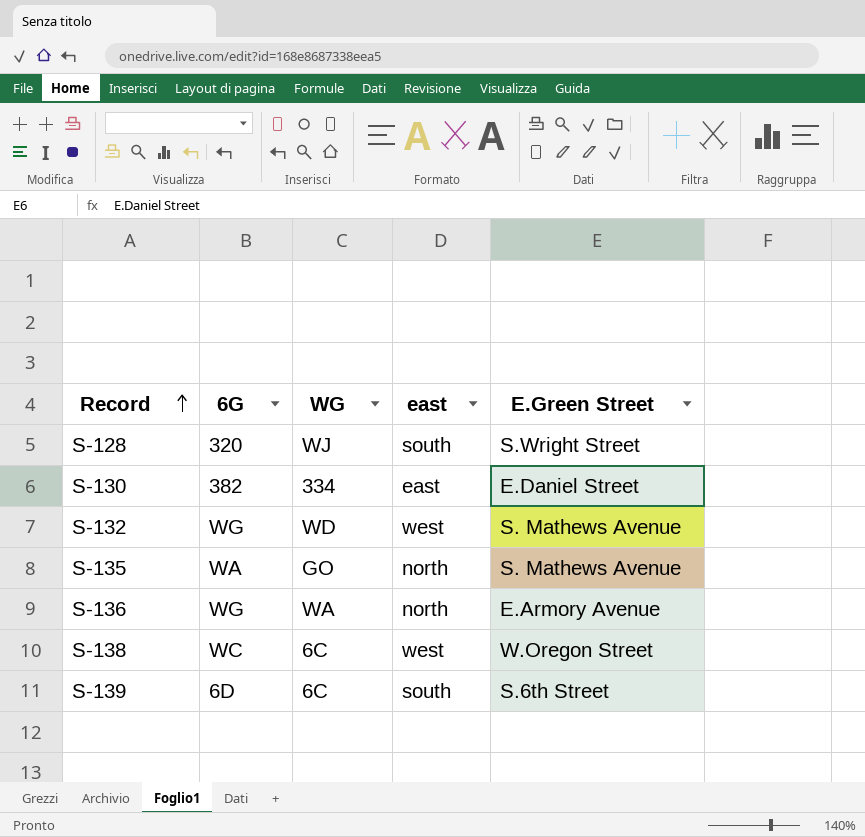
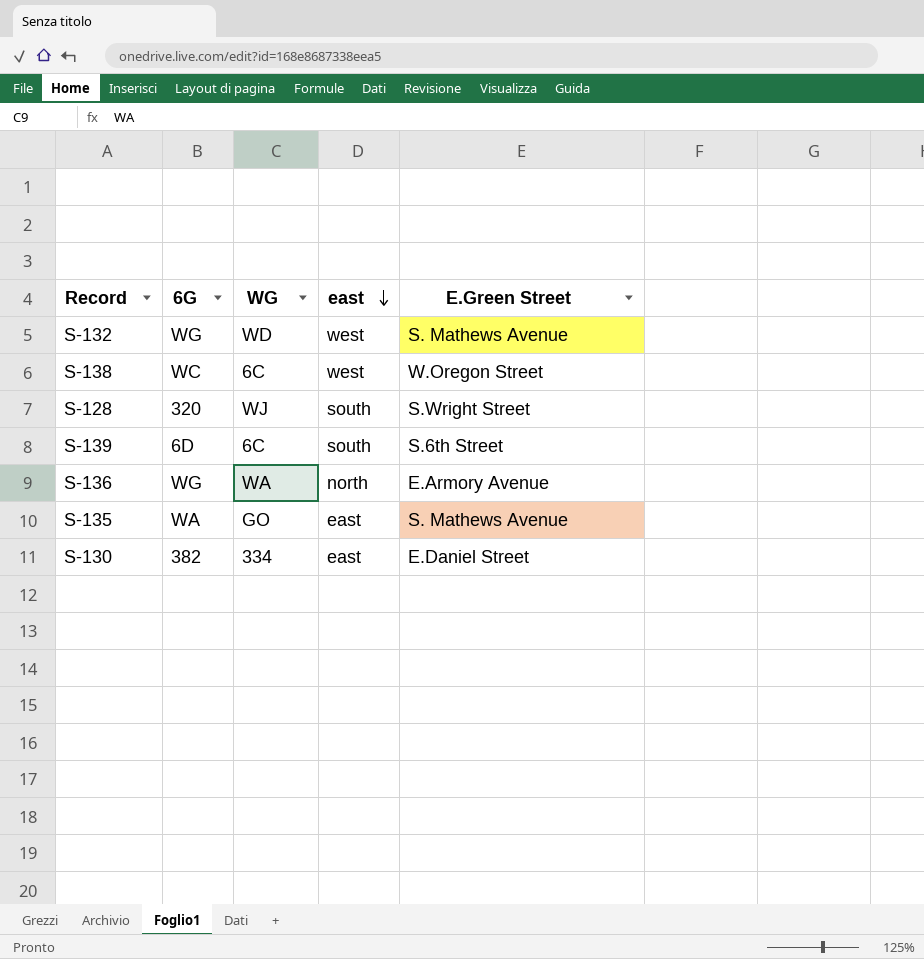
row order: Record ascending -> east descending
S-135 | east: north -> east

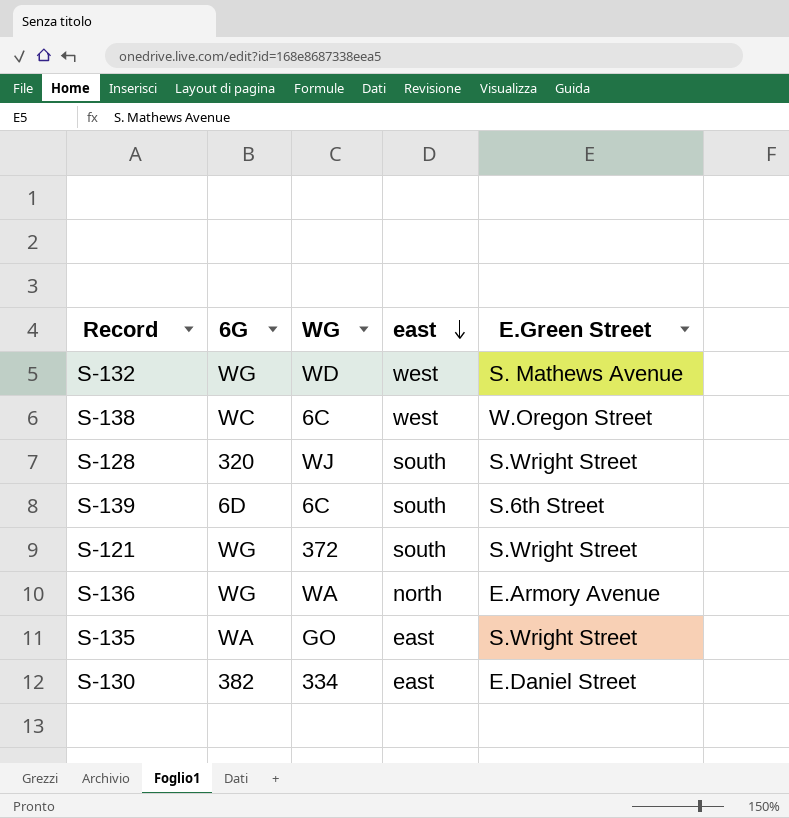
row S-121: none -> WG | 372 | south | S.Wright Street
S-135 | E.Green Street: S. Mathews Avenue -> S.Wright Street

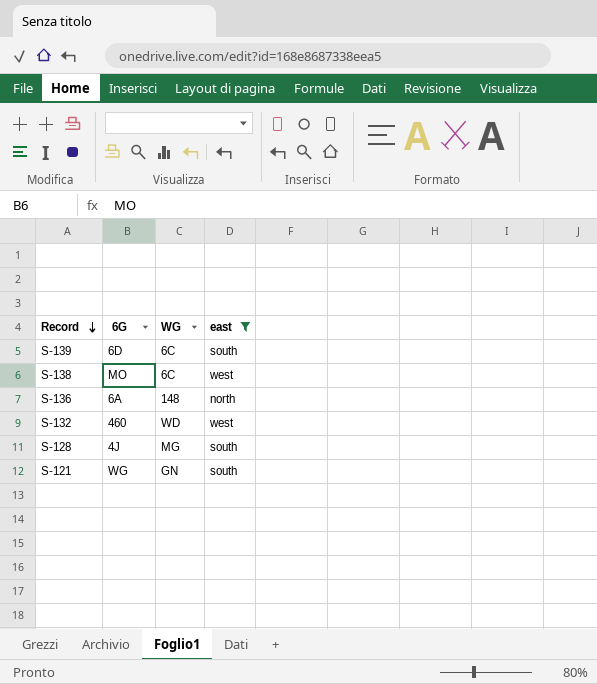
filter: none -> east != east
row order: east descending -> Record descending
column E.Green Street | position: 5 -> none
S-138 | 6G: WC -> MO
S-136 | 6G: WG -> 6A
S-136 | WG: WA -> 148
S-132 | 6G: WG -> 460
S-128 | 6G: 320 -> 4J
S-128 | WG: WJ -> MG
S-121 | WG: 372 -> GN

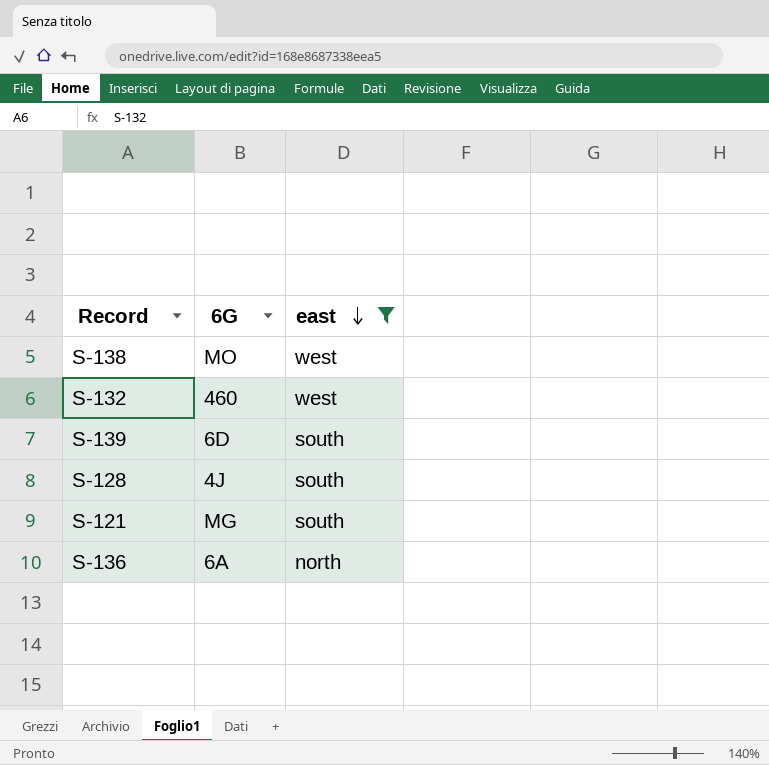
row order: Record descending -> east descending
column WG | position: 3 -> none
S-121 | 6G: WG -> MG

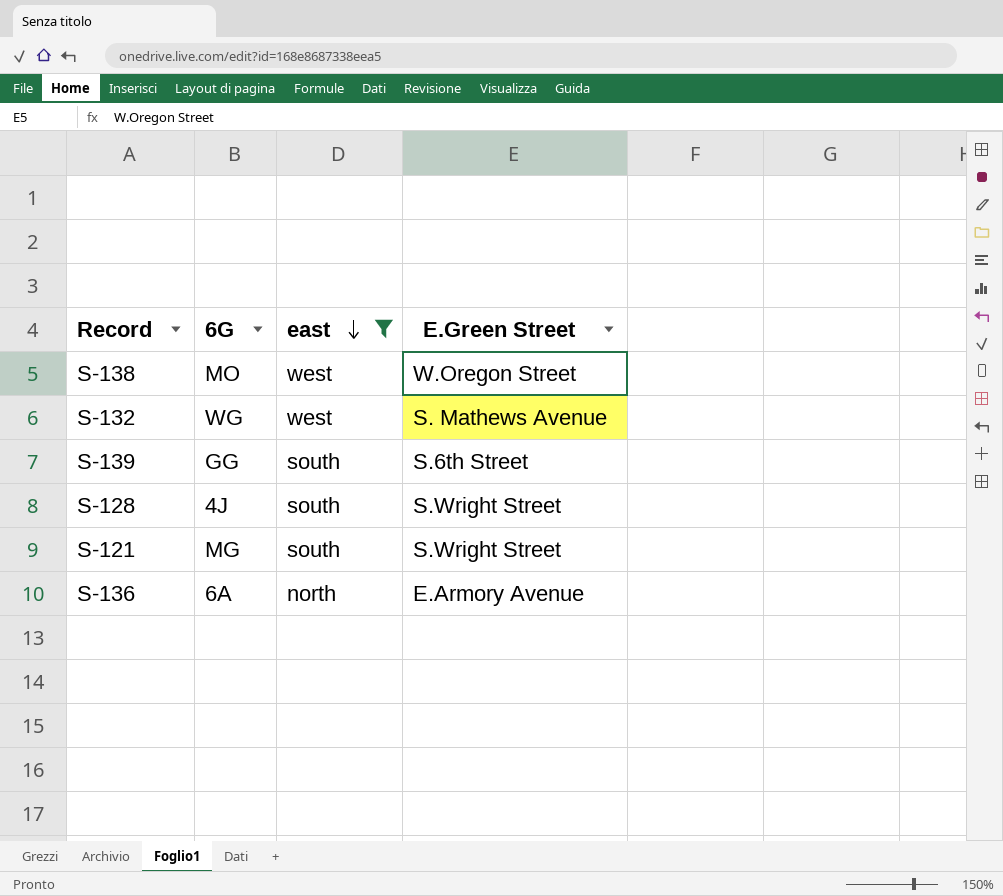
column E.Green Street | position: none -> 4
S-132 | 6G: 460 -> WG
S-139 | 6G: 6D -> GG

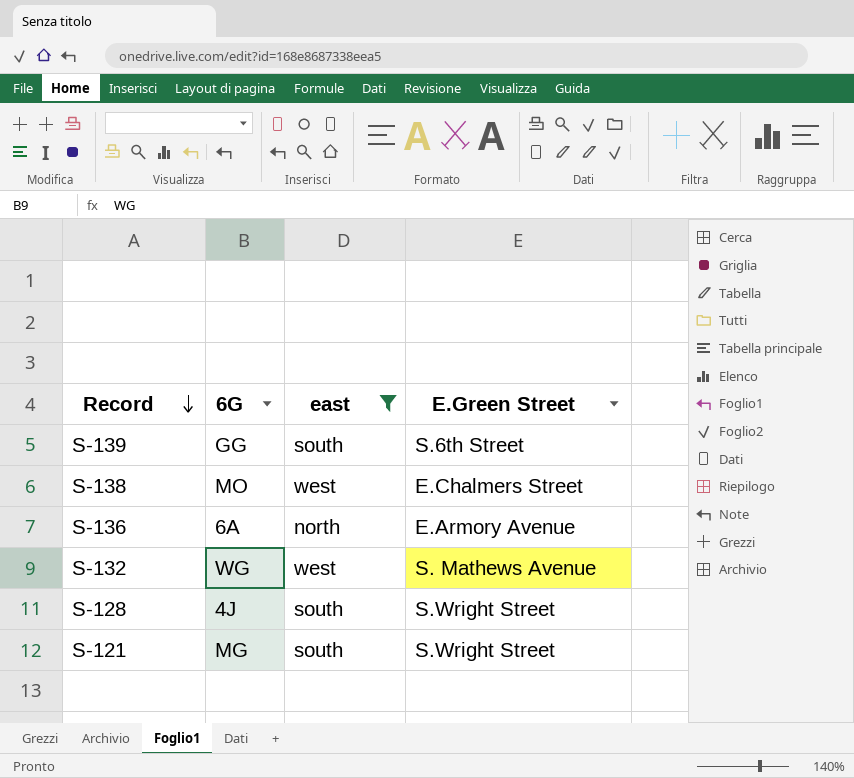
row order: east descending -> Record descending
S-138 | E.Green Street: W.Oregon Street -> E.Chalmers Street

